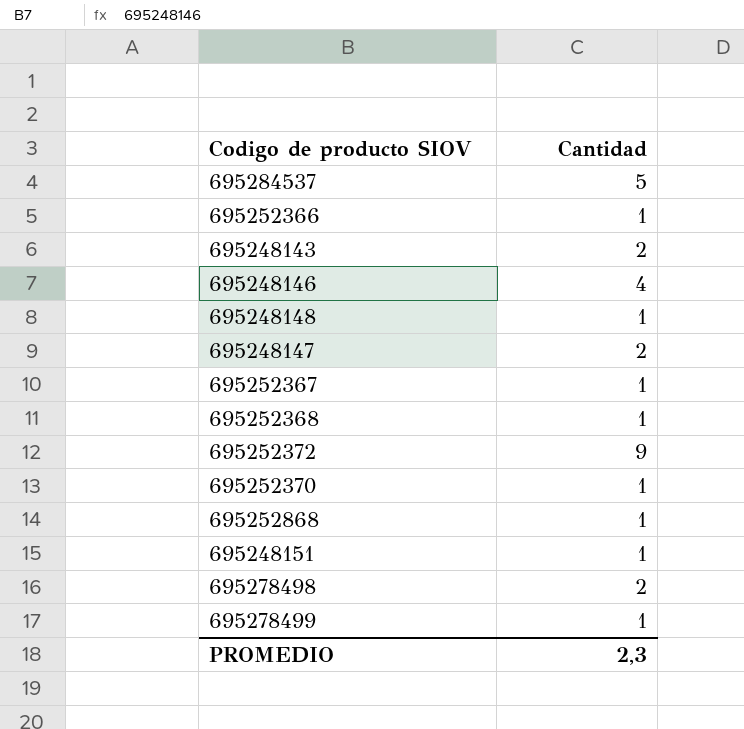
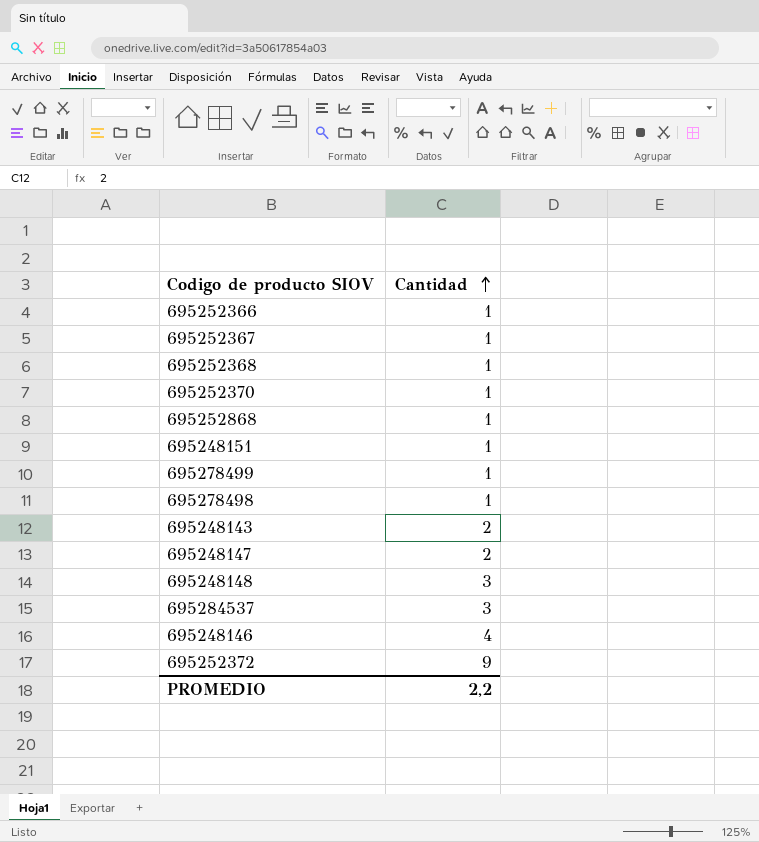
row order: none -> Cantidad ascending
695278498 | Cantidad: 2 -> 1
695248148 | Cantidad: 1 -> 3
695284537 | Cantidad: 5 -> 3
PROMEDIO | Cantidad: 2,3 -> 2,2

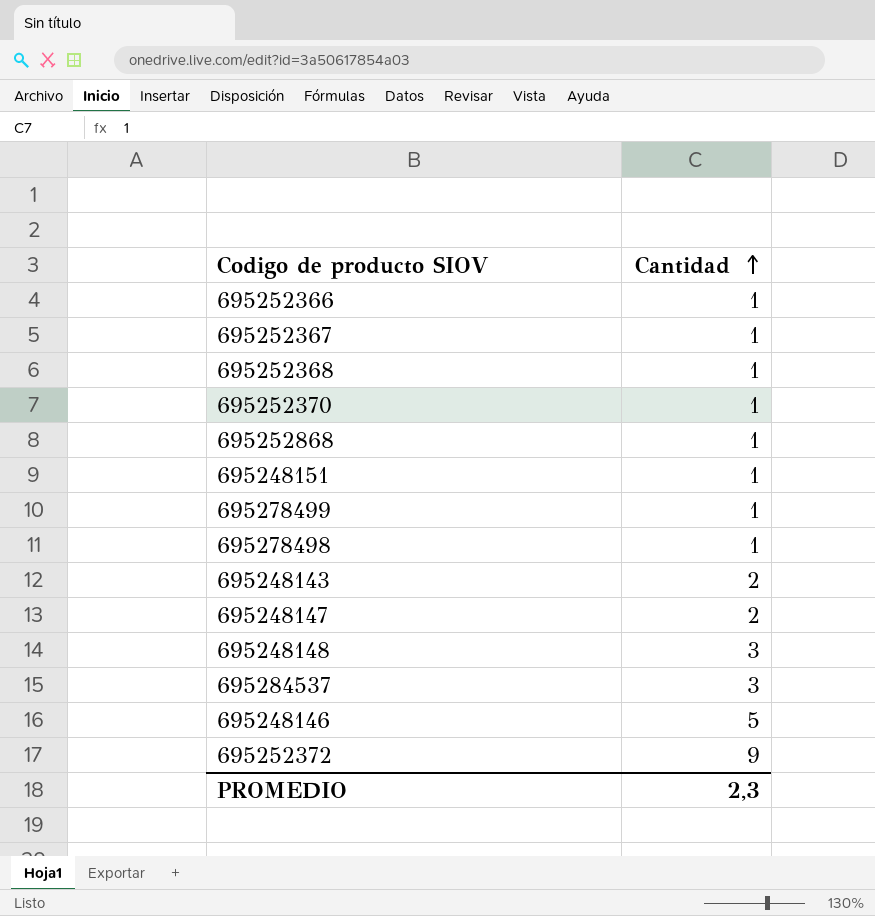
695248146 | Cantidad: 4 -> 5
PROMEDIO | Cantidad: 2,2 -> 2,3

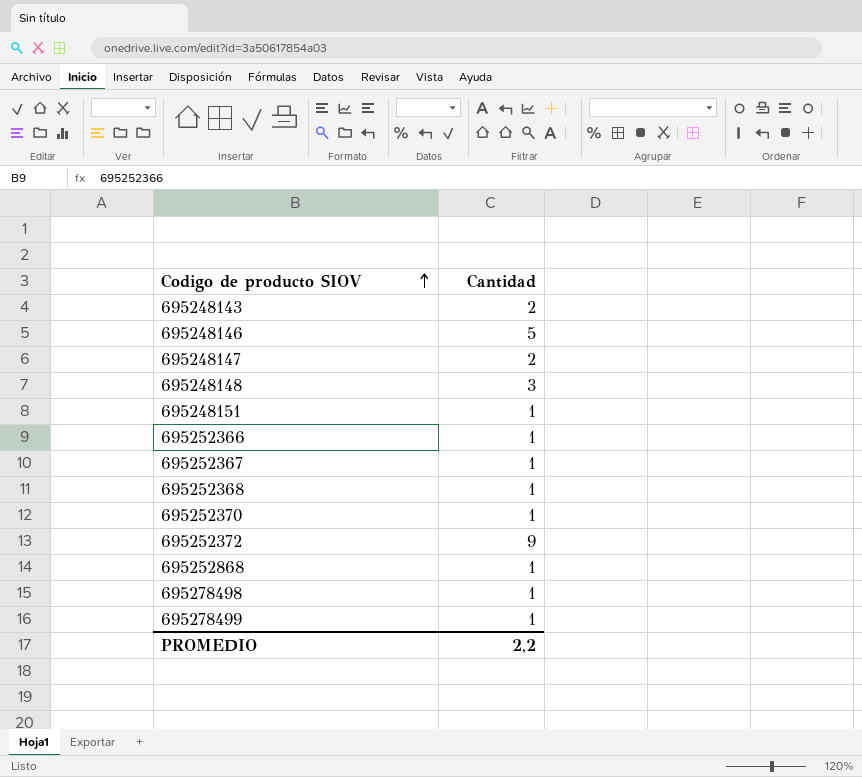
row order: Cantidad ascending -> Codigo de producto SIOV ascending
row 695284537: 3 -> none
PROMEDIO | Cantidad: 2,3 -> 2,2

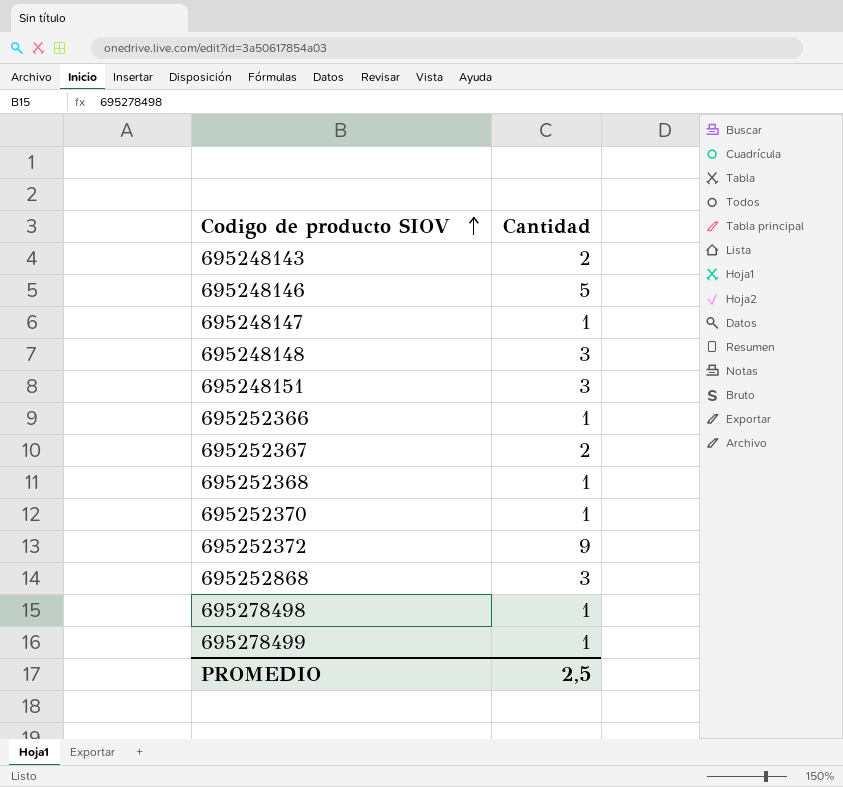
695248147 | Cantidad: 2 -> 1
695248151 | Cantidad: 1 -> 3
695252367 | Cantidad: 1 -> 2
695252868 | Cantidad: 1 -> 3
PROMEDIO | Cantidad: 2,2 -> 2,5

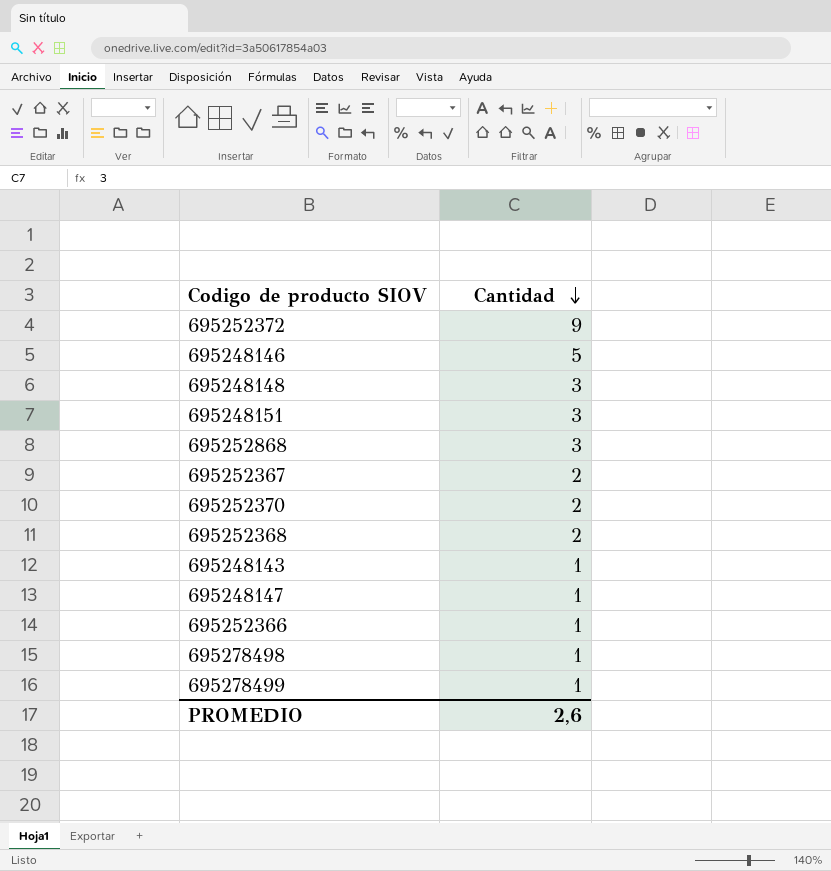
row order: Codigo de producto SIOV ascending -> Cantidad descending
695252370 | Cantidad: 1 -> 2
695252368 | Cantidad: 1 -> 2
695248143 | Cantidad: 2 -> 1
PROMEDIO | Cantidad: 2,5 -> 2,6

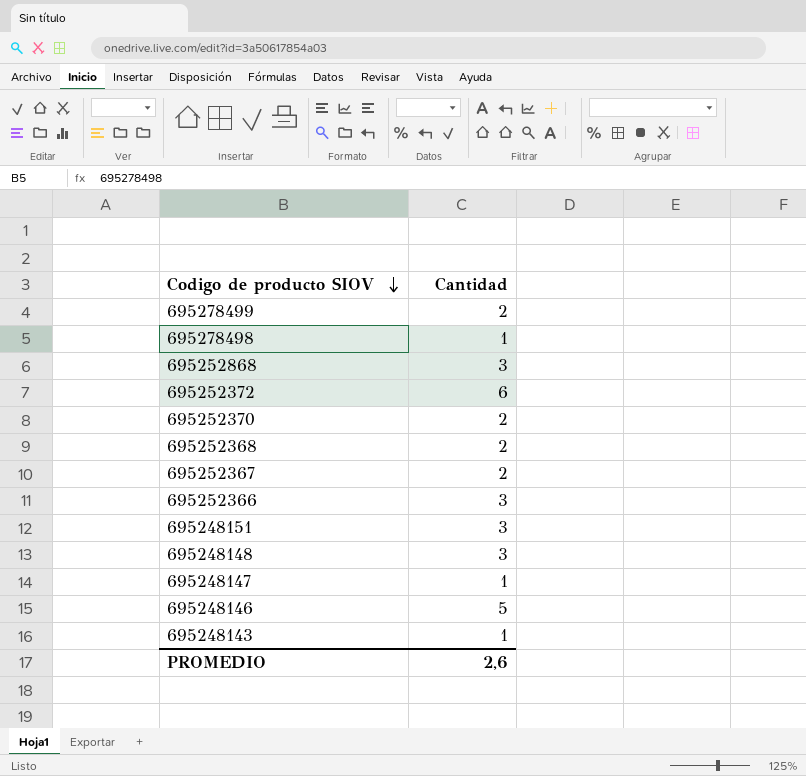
row order: Cantidad descending -> Codigo de producto SIOV descending
695278499 | Cantidad: 1 -> 2
695252372 | Cantidad: 9 -> 6
695252366 | Cantidad: 1 -> 3

